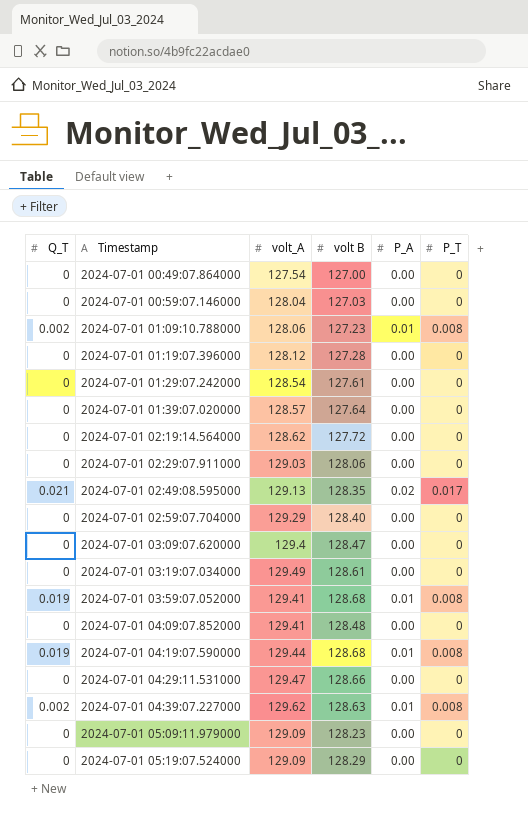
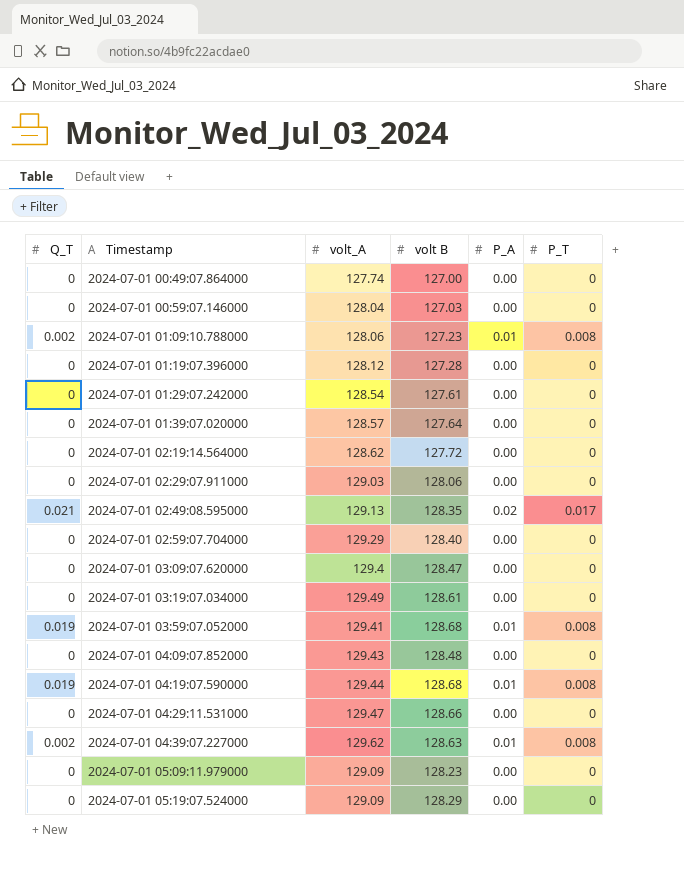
2024-07-01 00:49:07.864000 | volt_A: 127.54 -> 127.74
2024-07-01 04:09:07.852000 | volt_A: 129.41 -> 129.43

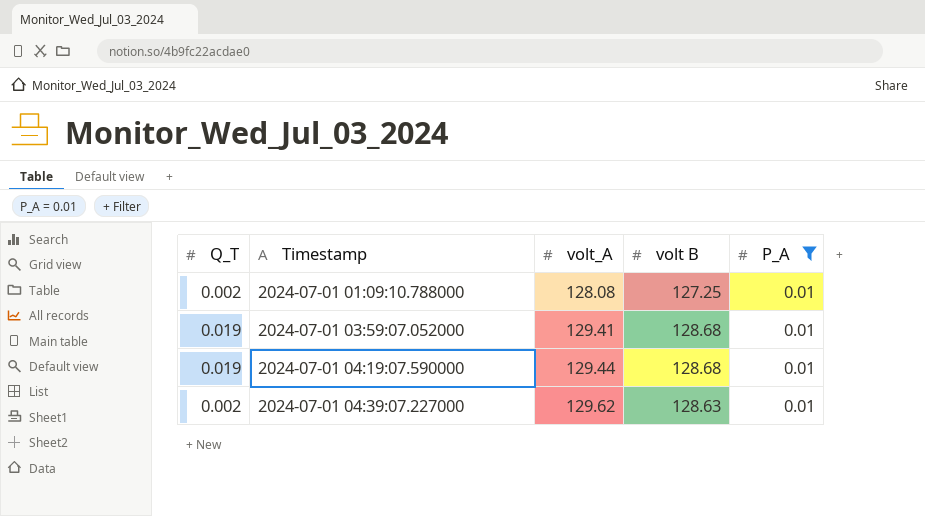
filter: none -> P_A = 0.01
column P_T | position: 6 -> none
2024-07-01 01:09:10.788000 | volt_A: 128.06 -> 128.08
2024-07-01 01:09:10.788000 | volt B: 127.23 -> 127.25

